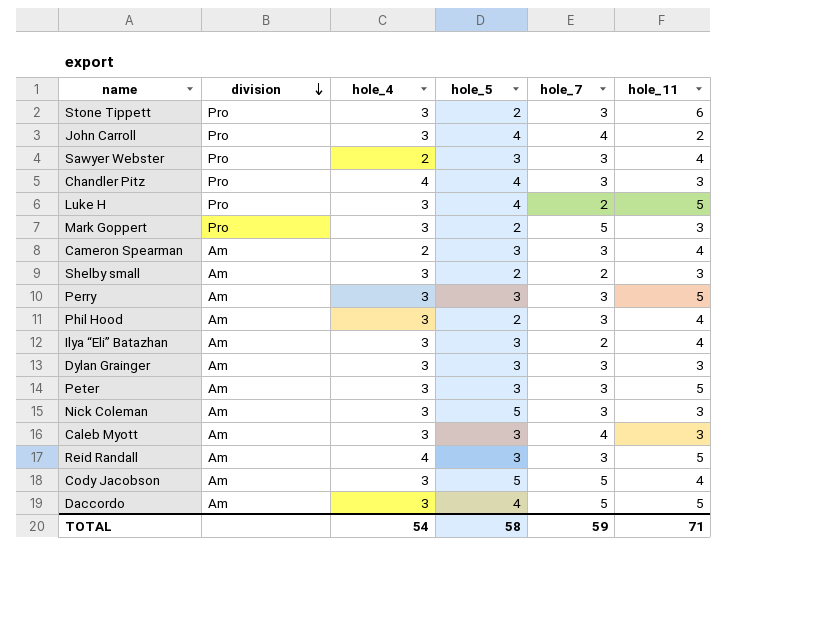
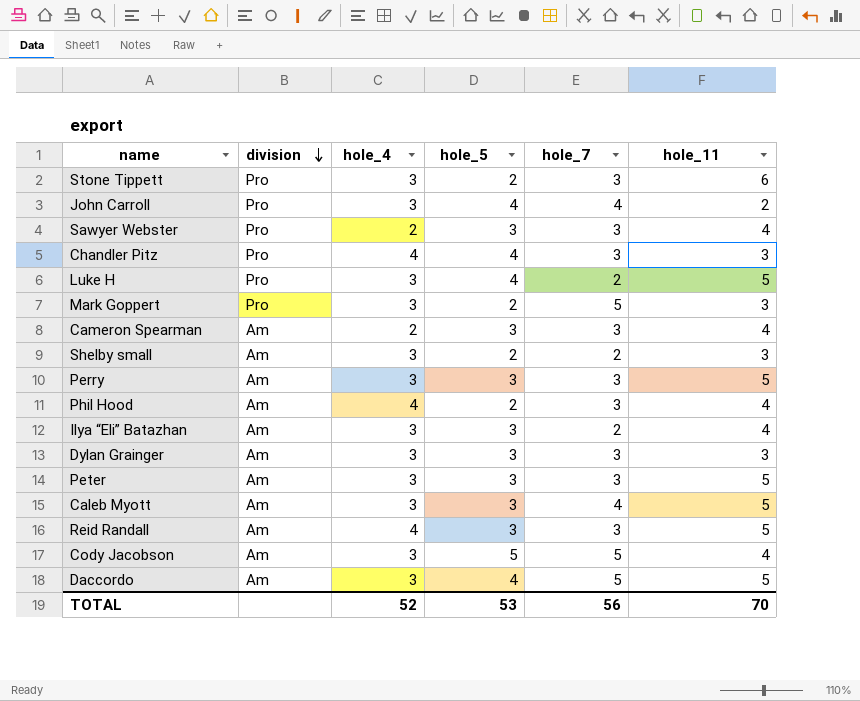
row Nick Coleman: Am | 3 | 5 | 3 | 3 -> none
Phil Hood | hole_4: 3 -> 4
Caleb Myott | hole_11: 3 -> 5
TOTAL | hole_4: 54 -> 52
TOTAL | hole_5: 58 -> 53
TOTAL | hole_7: 59 -> 56
TOTAL | hole_11: 71 -> 70

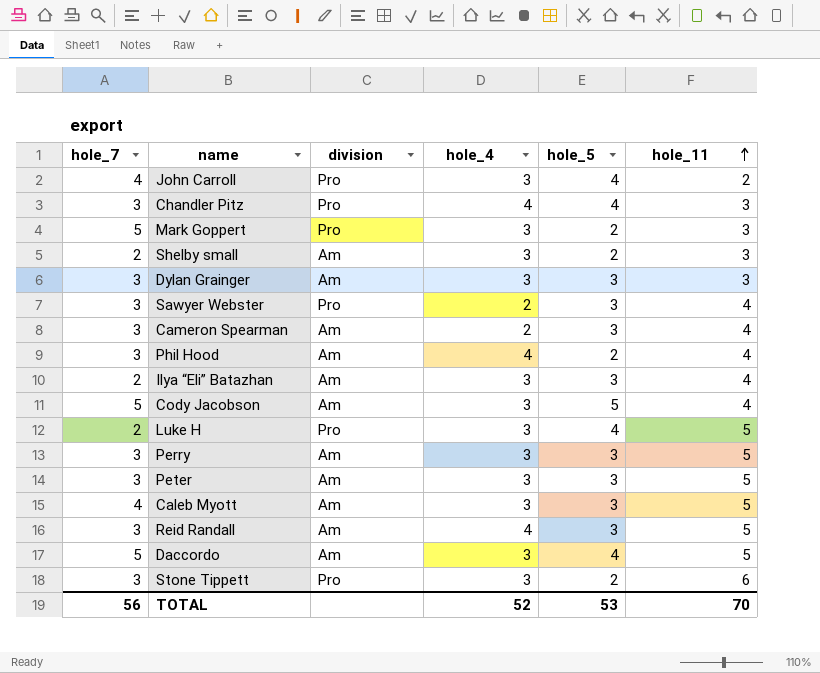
row order: division descending -> hole_11 ascending
column hole_7 | position: 5 -> 1

